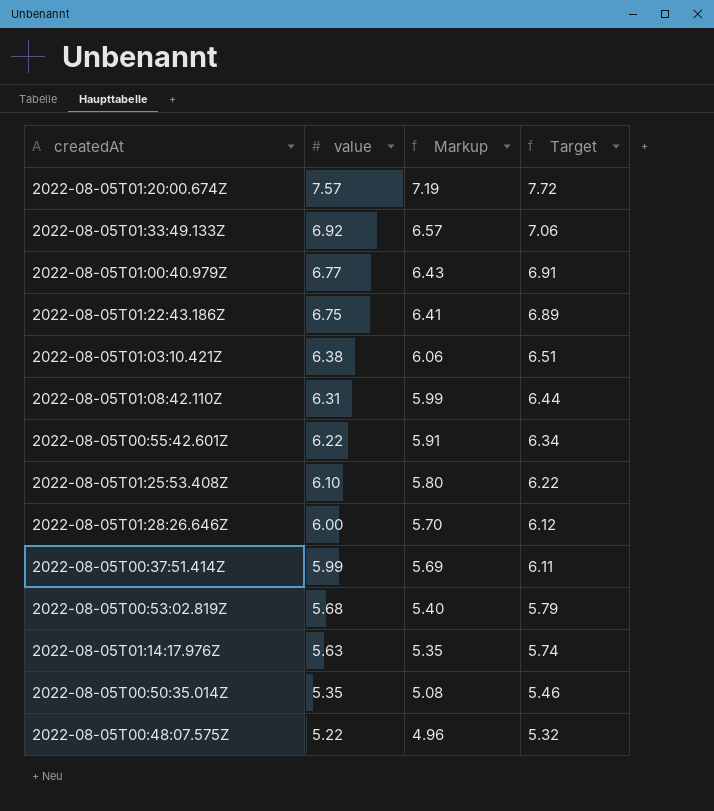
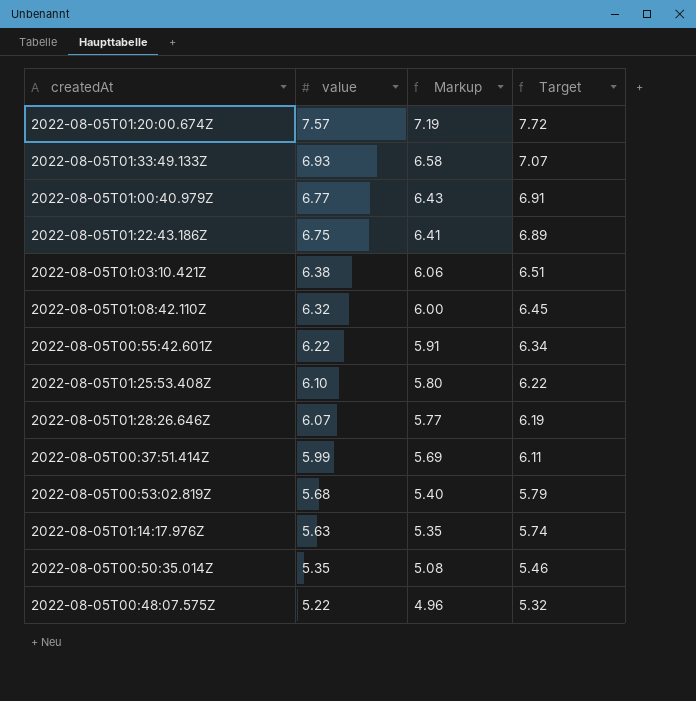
2022-08-05T01:33:49.133Z | value: 6.92 -> 6.93
2022-08-05T01:33:49.133Z | Markup: 6.57 -> 6.58
2022-08-05T01:33:49.133Z | Target: 7.06 -> 7.07
2022-08-05T01:08:42.110Z | value: 6.31 -> 6.32
2022-08-05T01:08:42.110Z | Markup: 5.99 -> 6.00
2022-08-05T01:08:42.110Z | Target: 6.44 -> 6.45
2022-08-05T01:28:26.646Z | value: 6.00 -> 6.07
2022-08-05T01:28:26.646Z | Markup: 5.70 -> 5.77
2022-08-05T01:28:26.646Z | Target: 6.12 -> 6.19

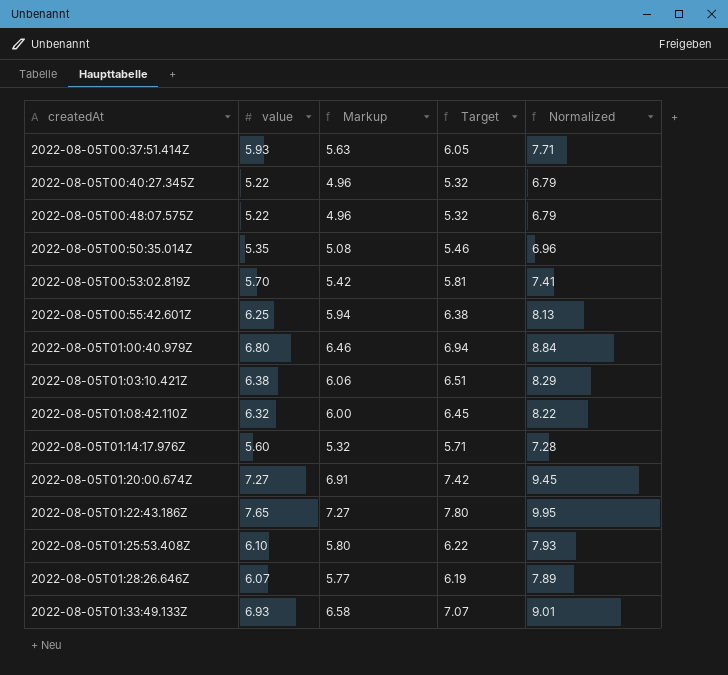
row order: value descending -> createdAt ascending
column Normalized | formula: none -> [value] * 1.3
2022-08-05T00:37:51.414Z | value: 5.99 -> 5.93
2022-08-05T00:37:51.414Z | Markup: 5.69 -> 5.63
2022-08-05T00:37:51.414Z | Target: 6.11 -> 6.05
row 2022-08-05T00:40:27.345Z: none -> 5.22 | 4.96 | 5.32 | 6.79
2022-08-05T00:53:02.819Z | value: 5.68 -> 5.70
2022-08-05T00:53:02.819Z | Markup: 5.40 -> 5.42
2022-08-05T00:53:02.819Z | Target: 5.79 -> 5.81
2022-08-05T00:55:42.601Z | value: 6.22 -> 6.25
2022-08-05T00:55:42.601Z | Markup: 5.91 -> 5.94
2022-08-05T00:55:42.601Z | Target: 6.34 -> 6.38
2022-08-05T01:00:40.979Z | value: 6.77 -> 6.80
2022-08-05T01:00:40.979Z | Markup: 6.43 -> 6.46
2022-08-05T01:00:40.979Z | Target: 6.91 -> 6.94
2022-08-05T01:14:17.976Z | value: 5.63 -> 5.60
2022-08-05T01:14:17.976Z | Markup: 5.35 -> 5.32
2022-08-05T01:14:17.976Z | Target: 5.74 -> 5.71
2022-08-05T01:20:00.674Z | value: 7.57 -> 7.27
2022-08-05T01:20:00.674Z | Markup: 7.19 -> 6.91
2022-08-05T01:20:00.674Z | Target: 7.72 -> 7.42
2022-08-05T01:22:43.186Z | value: 6.75 -> 7.65
2022-08-05T01:22:43.186Z | Markup: 6.41 -> 7.27
2022-08-05T01:22:43.186Z | Target: 6.89 -> 7.80

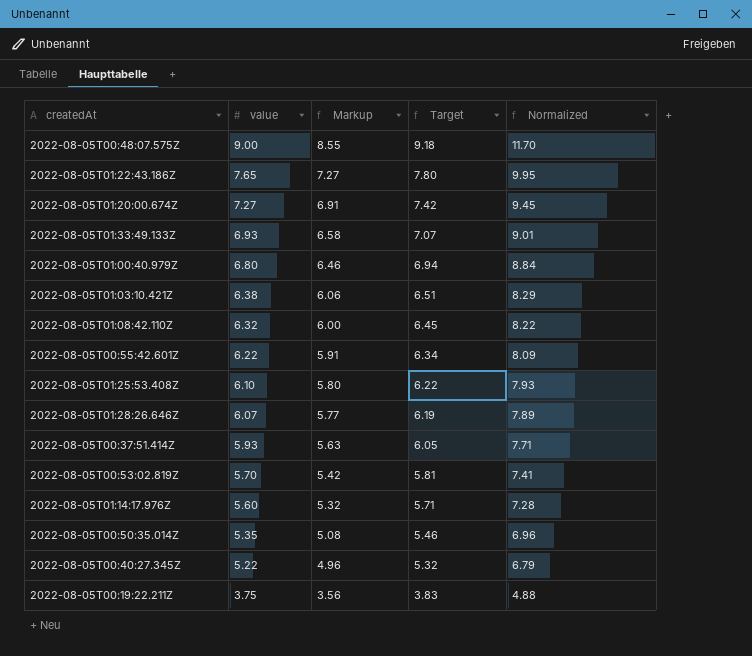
row order: createdAt ascending -> value descending
2022-08-05T00:48:07.575Z | value: 5.22 -> 9.00
2022-08-05T00:48:07.575Z | Markup: 4.96 -> 8.55
2022-08-05T00:48:07.575Z | Target: 5.32 -> 9.18
2022-08-05T00:48:07.575Z | Normalized: 6.79 -> 11.70
2022-08-05T00:55:42.601Z | value: 6.25 -> 6.22
2022-08-05T00:55:42.601Z | Markup: 5.94 -> 5.91
2022-08-05T00:55:42.601Z | Target: 6.38 -> 6.34
2022-08-05T00:55:42.601Z | Normalized: 8.13 -> 8.09
row 2022-08-05T00:19:22.211Z: none -> 3.75 | 3.56 | 3.83 | 4.88

